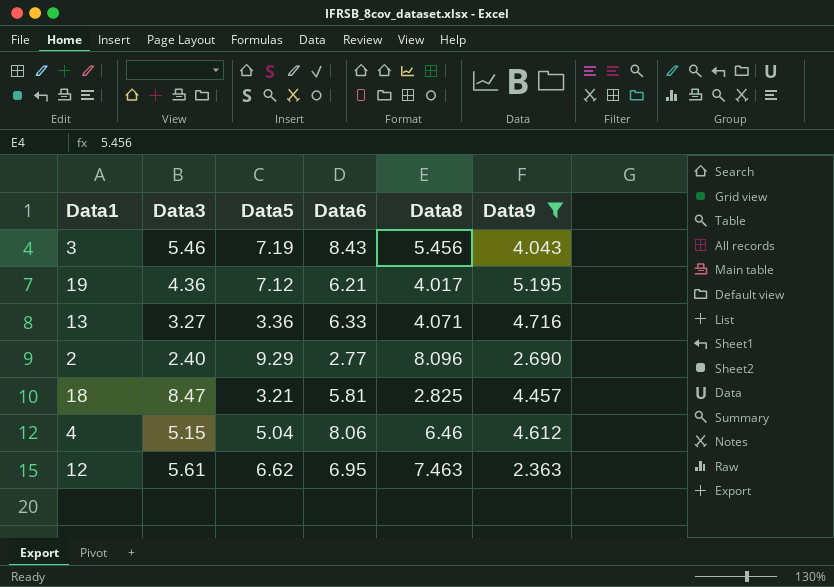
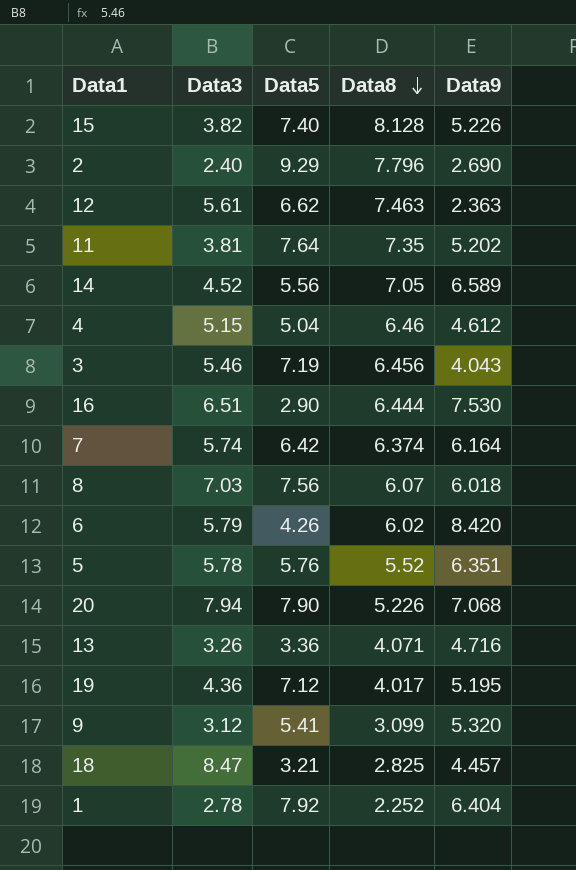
filter: Data9 <= 5.195 -> none
row order: none -> Data8 descending
column Data6 | position: 4 -> none
2 | Data8: 8.096 -> 7.796
3 | Data8: 5.456 -> 6.456
13 | Data3: 3.27 -> 3.26

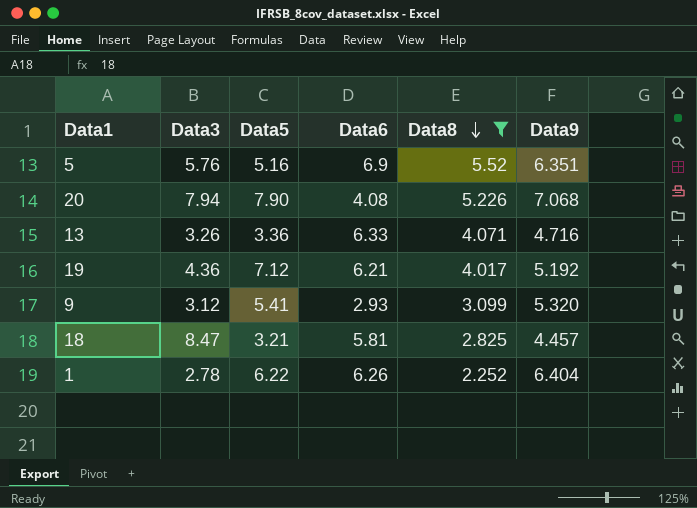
filter: none -> Data8 <= 5.52
column Data6 | position: none -> 4
5 | Data3: 5.78 -> 5.76
5 | Data5: 5.76 -> 5.16
19 | Data9: 5.195 -> 5.192
1 | Data5: 7.92 -> 6.22

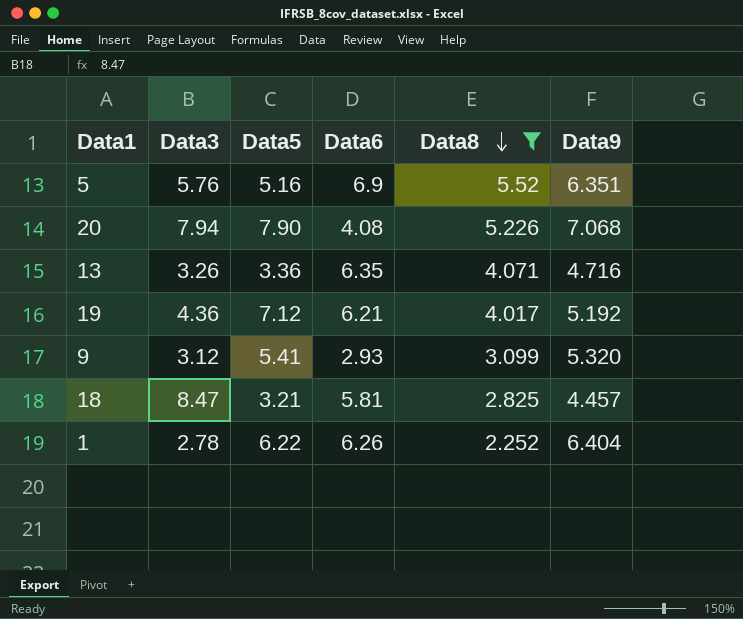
13 | Data6: 6.33 -> 6.35

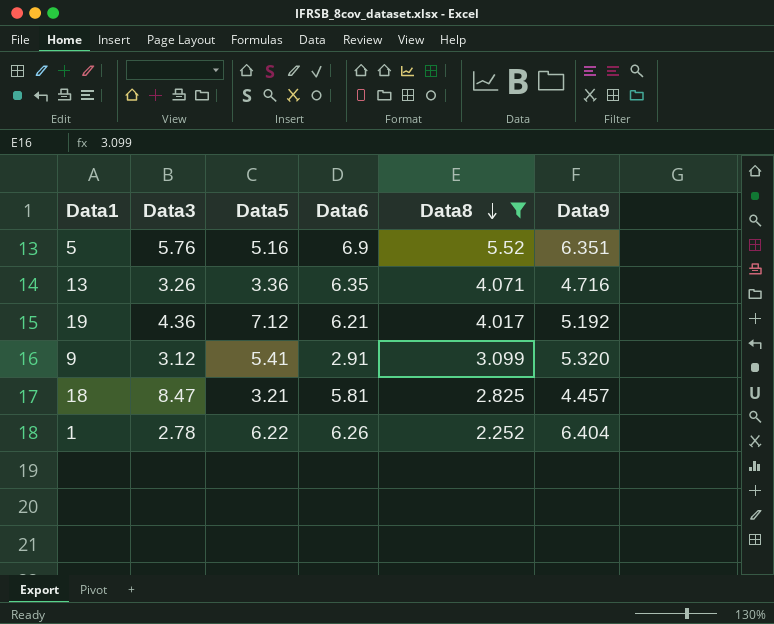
row 20: 7.94 | 7.90 | 4.08 | 5.226 | 7.068 -> none
9 | Data6: 2.93 -> 2.91

